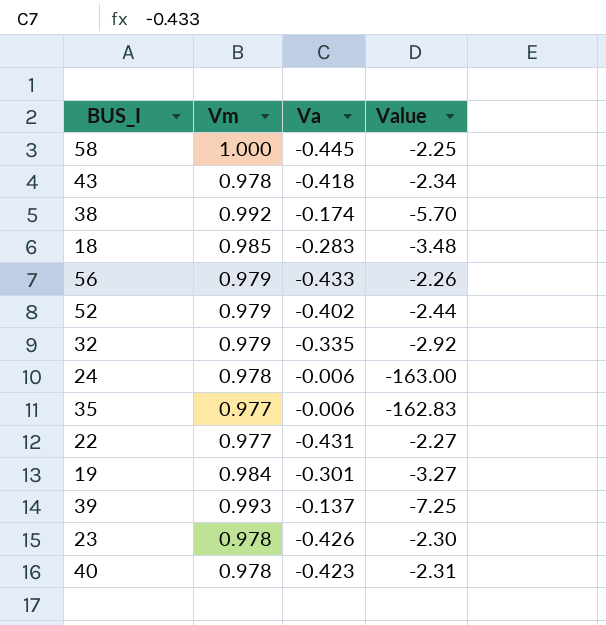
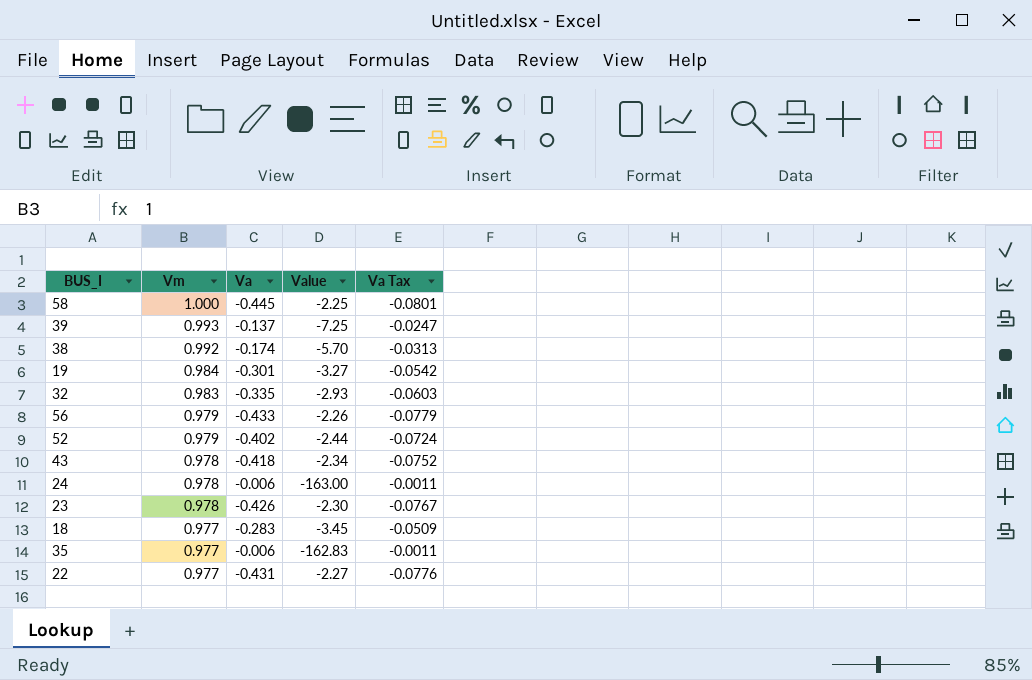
row order: none -> Vm descending
column Va Tax | formula: none -> [Va] * 0.18
row 40: 0.978 | -0.423 | -2.31 -> none
32 | Vm: 0.979 -> 0.983
32 | Value: -2.92 -> -2.93
18 | Vm: 0.985 -> 0.977
18 | Value: -3.48 -> -3.45

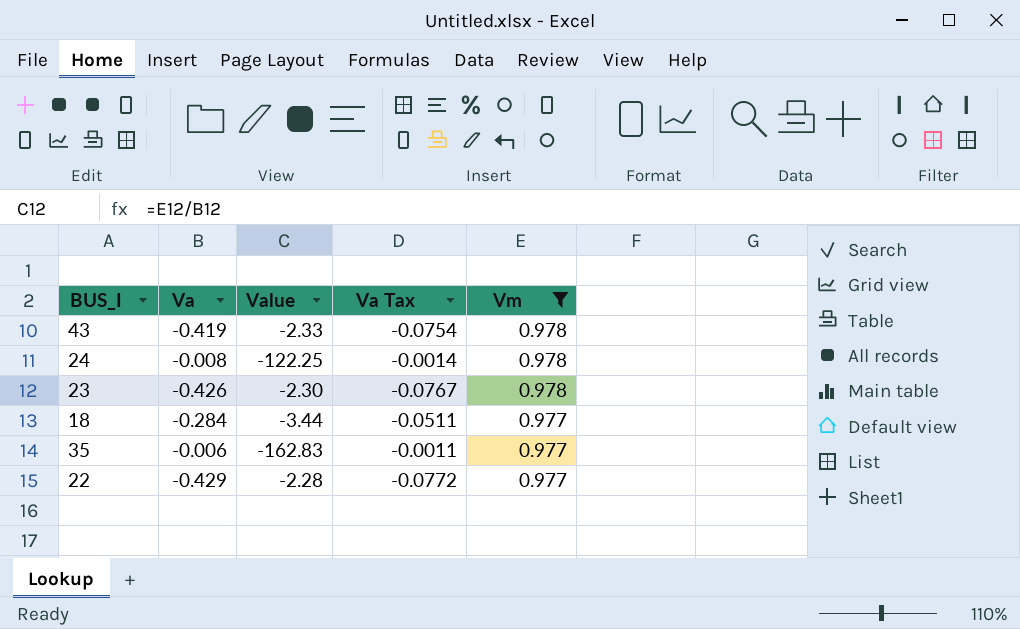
filter: none -> Vm <= 0.978
column Vm | position: 2 -> 5
43 | Va: -0.418 -> -0.419
43 | Value: -2.34 -> -2.33
43 | Va Tax: -0.0752 -> -0.0754
24 | Va: -0.006 -> -0.008
24 | Value: -163.00 -> -122.25
24 | Va Tax: -0.0011 -> -0.0014
18 | Va: -0.283 -> -0.284
18 | Value: -3.45 -> -3.44
18 | Va Tax: -0.0509 -> -0.0511
22 | Va: -0.431 -> -0.429
22 | Value: -2.27 -> -2.28
22 | Va Tax: -0.0776 -> -0.0772

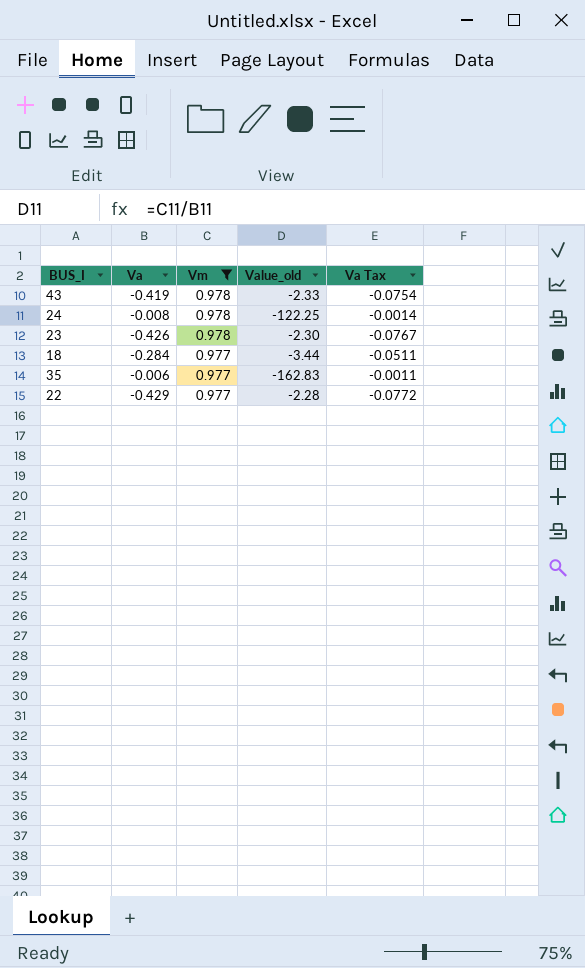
column Vm | position: 5 -> 3
column name: Value -> Value_old

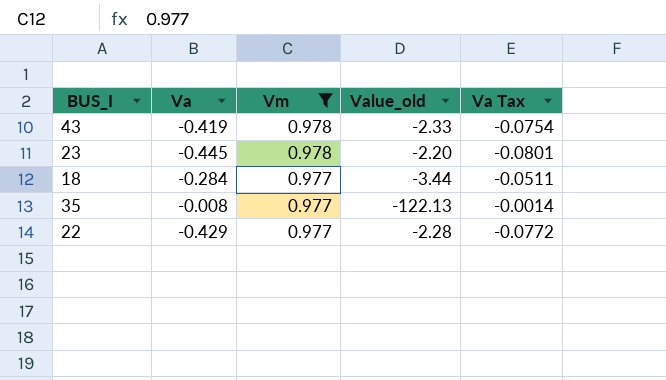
row 24: -0.008 | 0.978 | -122.25 | -0.0014 -> none
23 | Va: -0.426 -> -0.445
23 | Value_old: -2.30 -> -2.20
23 | Va Tax: -0.0767 -> -0.0801
35 | Va: -0.006 -> -0.008
35 | Value_old: -162.83 -> -122.13
35 | Va Tax: -0.0011 -> -0.0014

